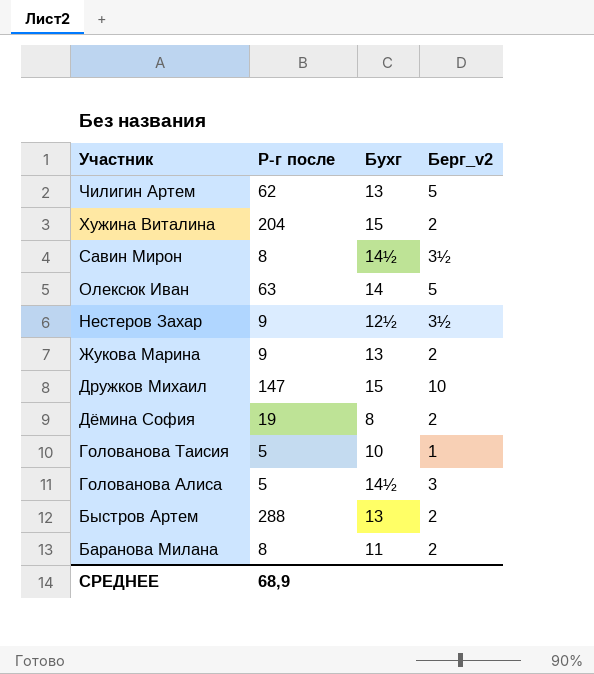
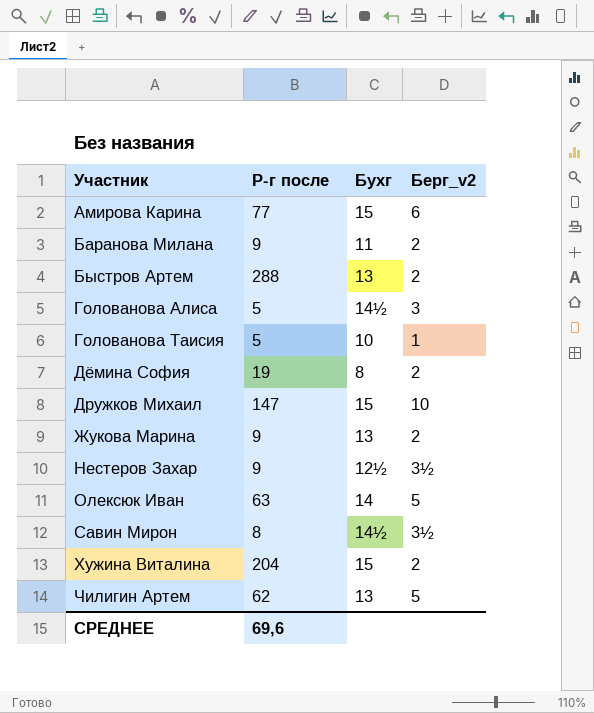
row order: Участник descending -> Участник ascending
row Амирова Карина: none -> 77 | 15 | 6
Баранова Милана | Р-г после: 8 -> 9
СРЕДНЕЕ | Р-г после: 68,9 -> 69,6

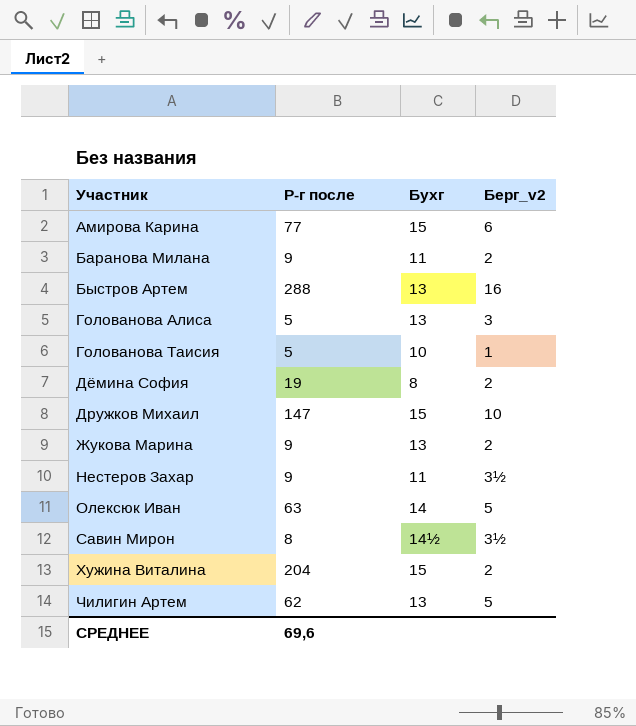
Быстров Артем | Берг_v2: 2 -> 16
Голованова Алиса | Бухг: 14½ -> 13
Нестеров Захар | Бухг: 12½ -> 11

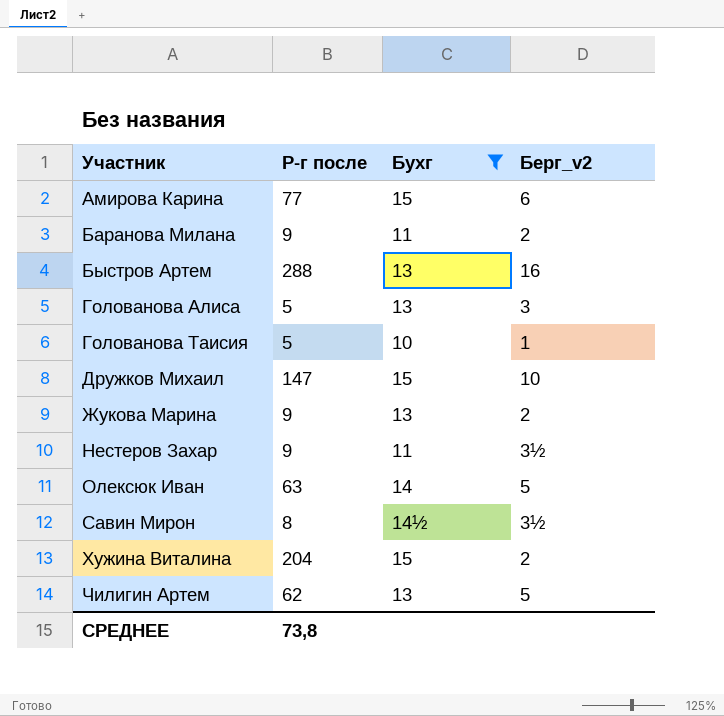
filter: none -> Бухг != 8
СРЕДНЕЕ | Р-г после: 69,6 -> 73,8

